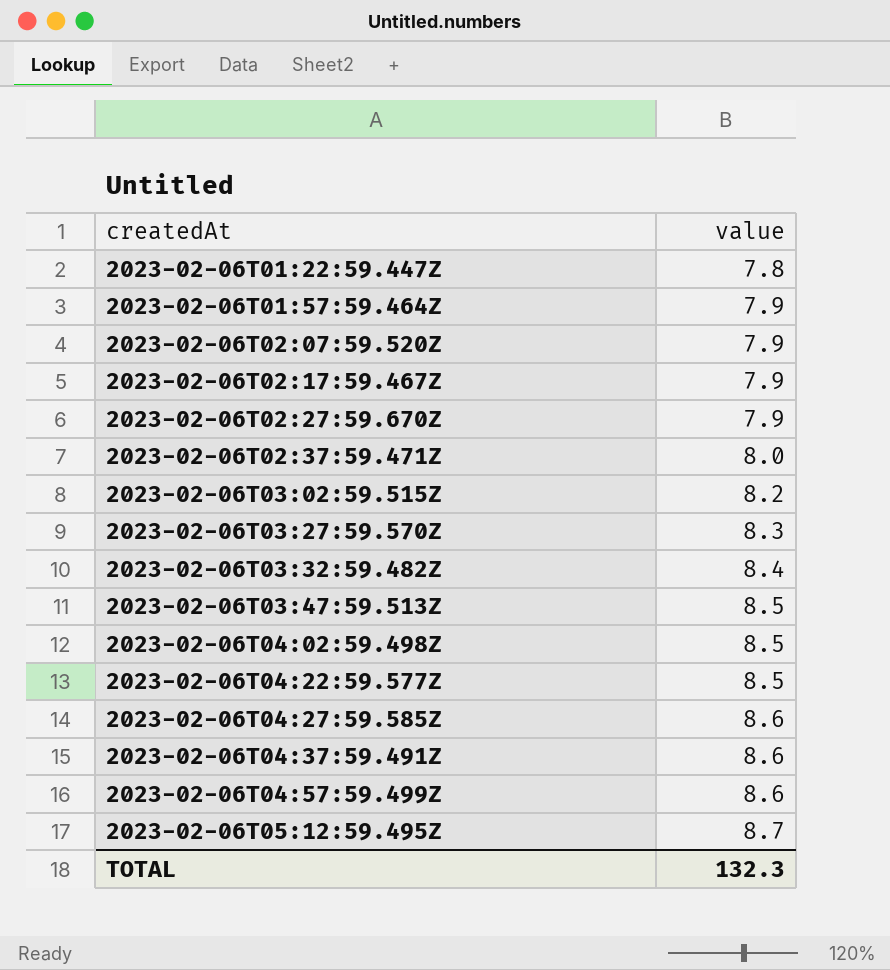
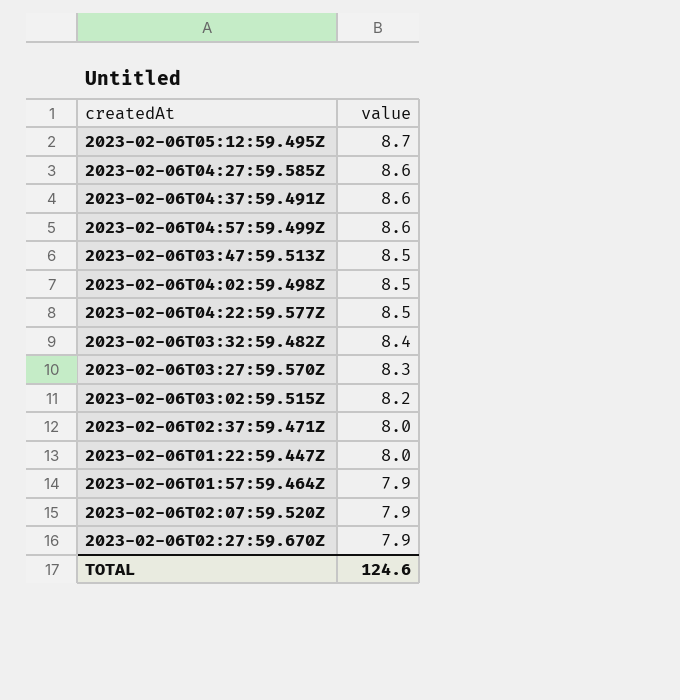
row order: createdAt ascending -> value descending
row 2023-02-06T02:17:59.467Z: 7.9 -> none
2023-02-06T01:22:59.447Z | value: 7.8 -> 8.0
TOTAL | value: 132.3 -> 124.6

